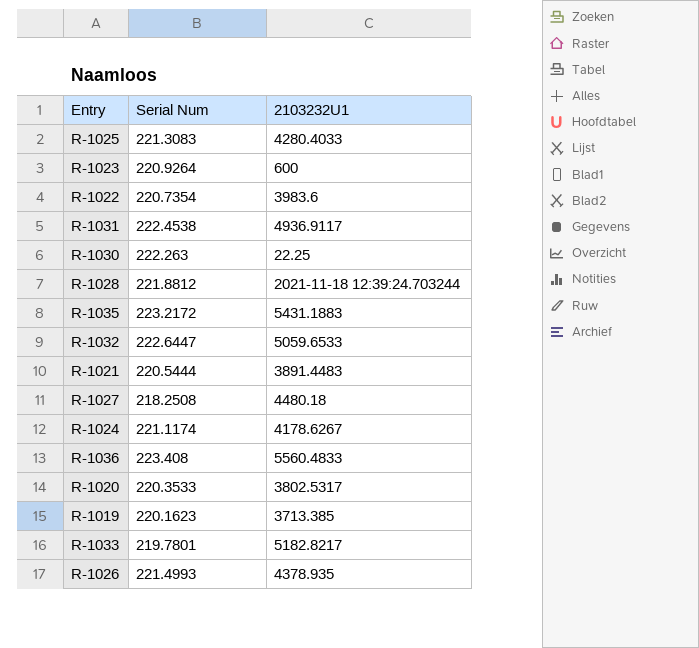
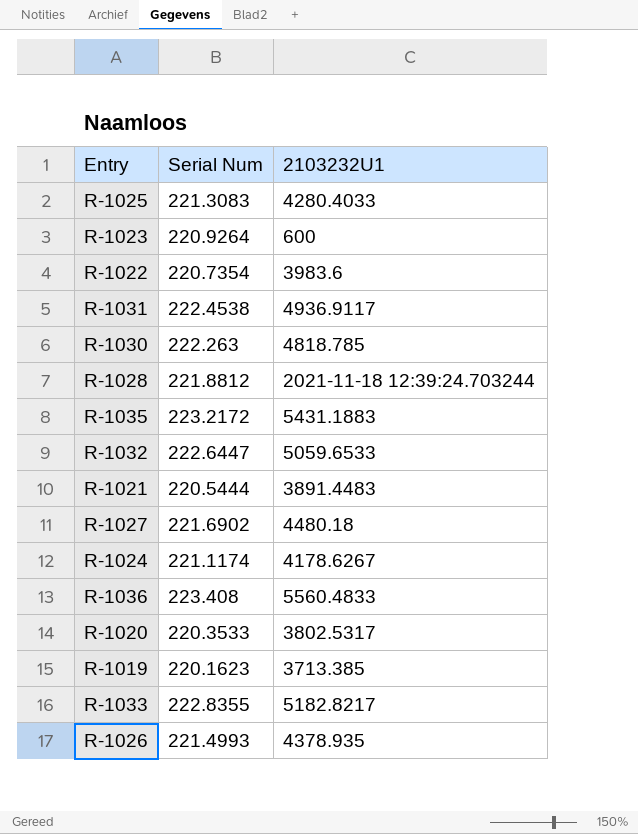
R-1030 | 2103232U1: 22.25 -> 4818.785
R-1027 | Serial Num: 218.2508 -> 221.6902
R-1033 | Serial Num: 219.7801 -> 222.8355

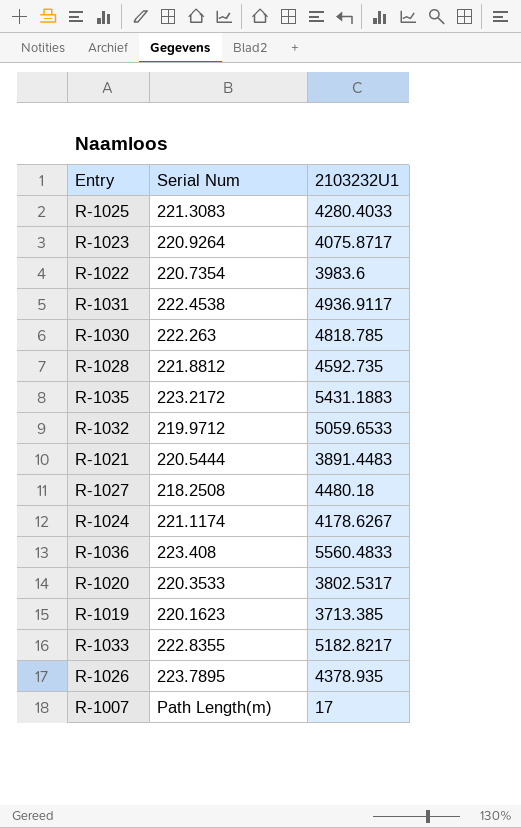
R-1023 | 2103232U1: 600 -> 4075.8717
R-1028 | 2103232U1: 2021-11-18 12:39:24.703244 -> 4592.735
R-1032 | Serial Num: 222.6447 -> 219.9712
R-1027 | Serial Num: 221.6902 -> 218.2508
R-1026 | Serial Num: 221.4993 -> 223.7895
row R-1007: none -> Path Length(m) | 17

